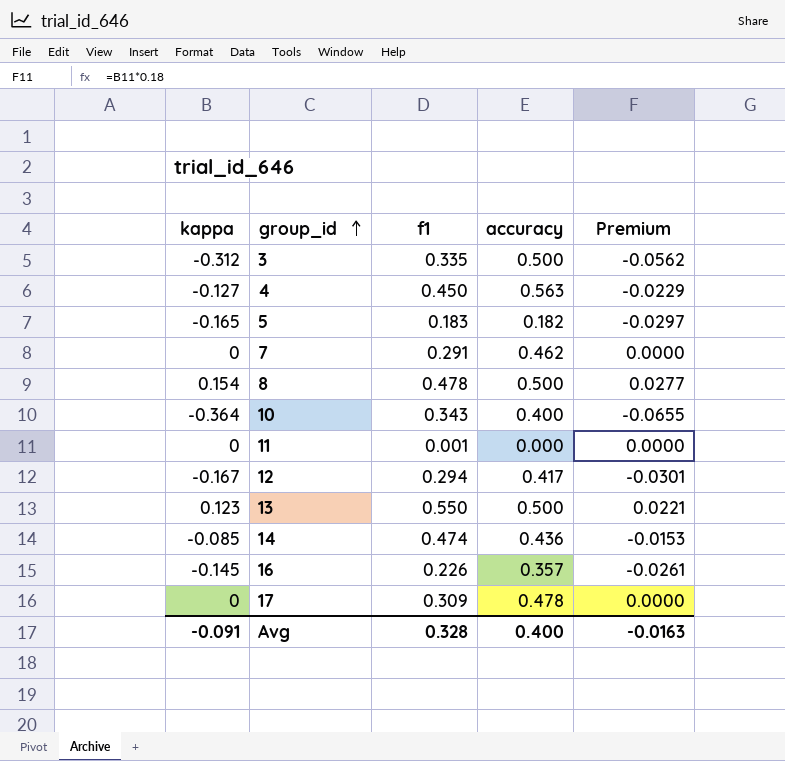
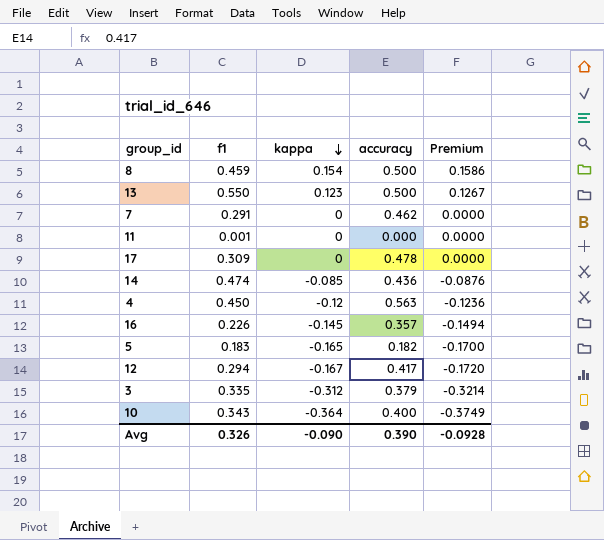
row order: group_id ascending -> kappa descending
column kappa | position: 1 -> 3
column Premium | formula: [kappa] * 0.18 -> [kappa] * 1.03
8 | f1: 0.478 -> 0.459
4 | kappa: -0.127 -> -0.12
3 | accuracy: 0.500 -> 0.379
Avg | f1: 0.328 -> 0.326
Avg | kappa: -0.091 -> -0.090
Avg | accuracy: 0.400 -> 0.390
Avg | Premium: -0.0163 -> -0.0928

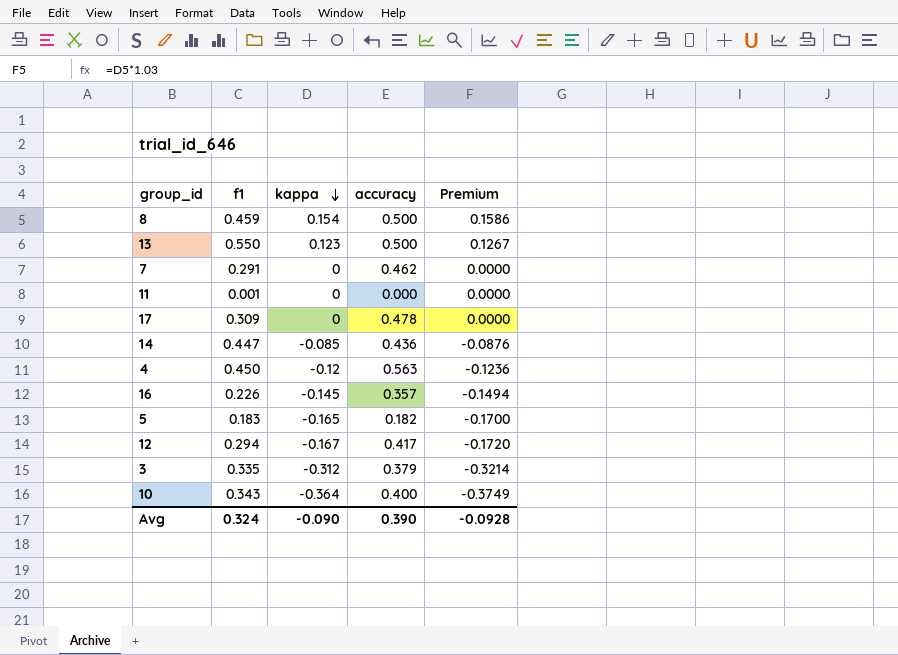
14 | f1: 0.474 -> 0.447
Avg | f1: 0.326 -> 0.324

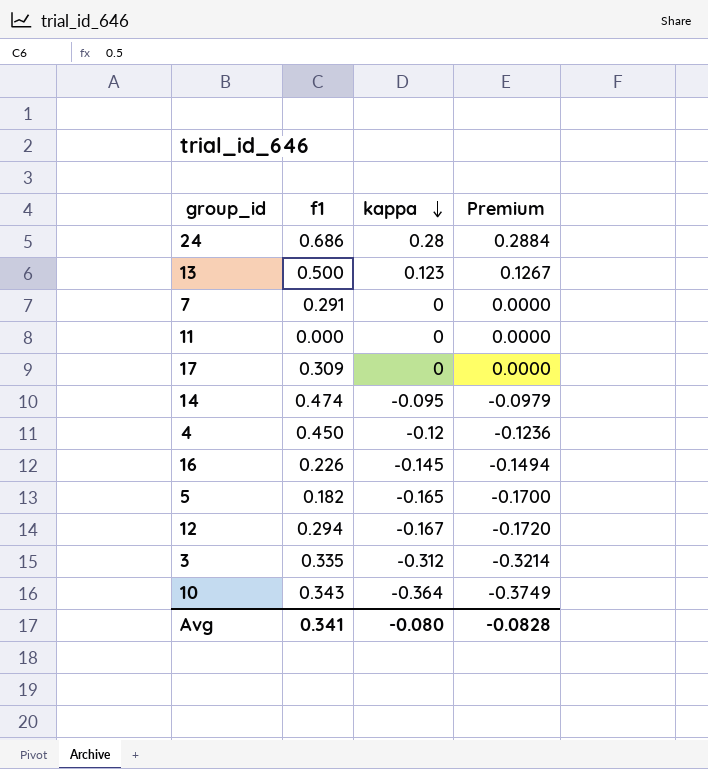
column accuracy | position: 4 -> none
row 8: 0.459 | 0.154 | 0.500 | 0.1586 -> none
row 24: none -> 0.686 | 0.28 | 0.2884
13 | f1: 0.550 -> 0.500
11 | f1: 0.001 -> 0.000
14 | f1: 0.447 -> 0.474
14 | kappa: -0.085 -> -0.095
14 | Premium: -0.0876 -> -0.0979
5 | f1: 0.183 -> 0.182
Avg | f1: 0.324 -> 0.341
Avg | kappa: -0.090 -> -0.080
Avg | Premium: -0.0928 -> -0.0828

